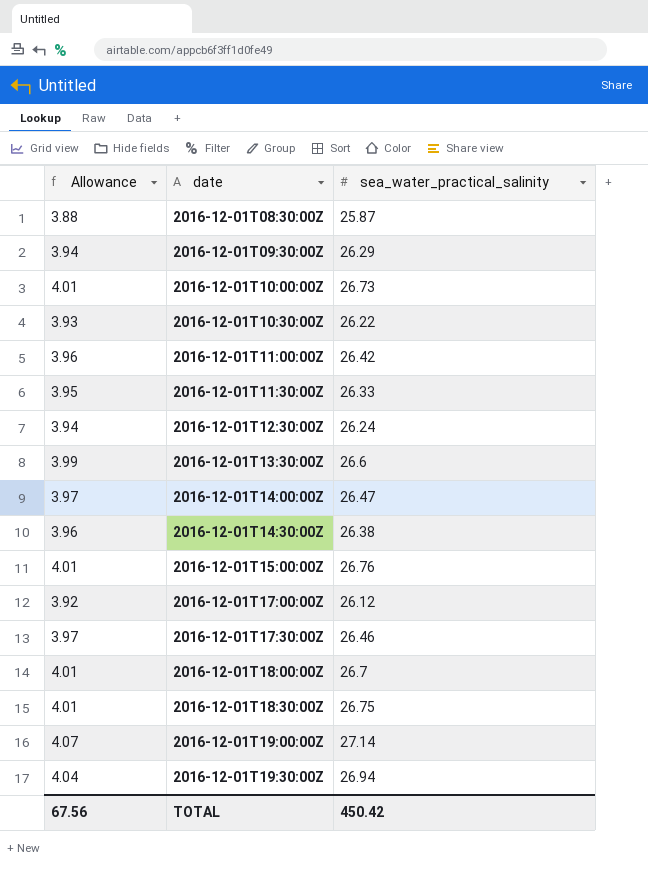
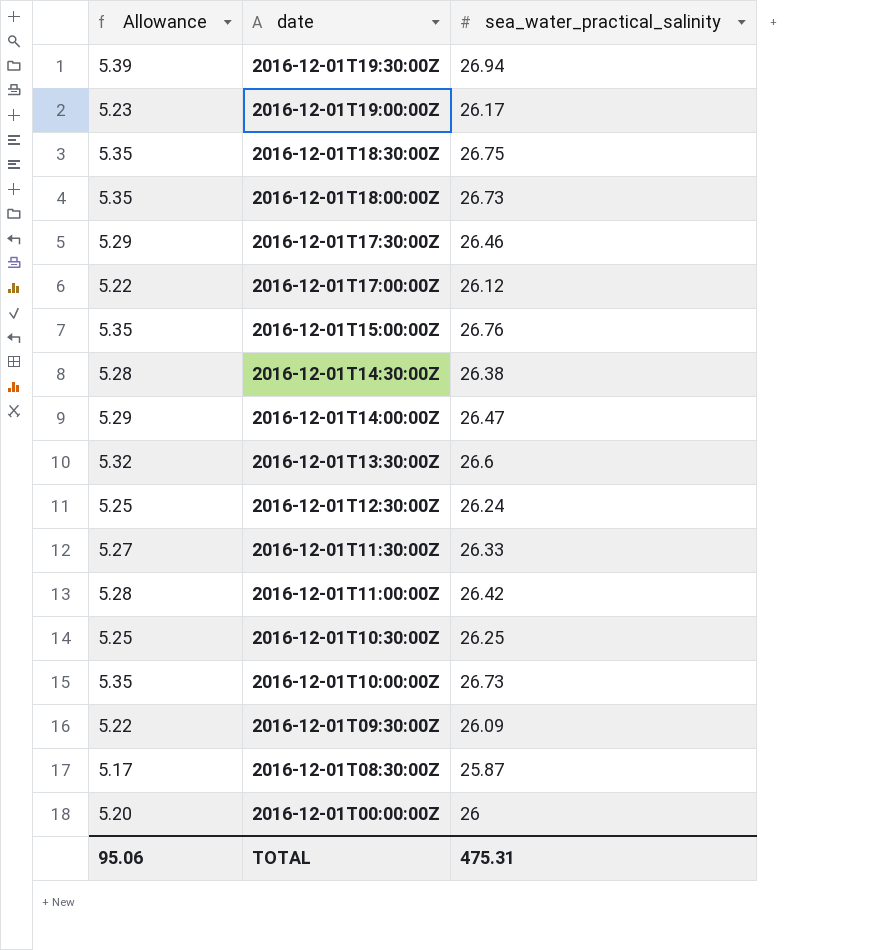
row order: date ascending -> date descending
column Allowance | formula: [sea_water_practical_salinity] * 0.15 -> [sea_water_practical_salinity] * 0.2
2016-12-01T19:00:00Z | sea_water_practical_salinity: 27.14 -> 26.17
2016-12-01T18:00:00Z | sea_water_practical_salinity: 26.7 -> 26.73
2016-12-01T10:30:00Z | sea_water_practical_salinity: 26.22 -> 26.25
2016-12-01T09:30:00Z | sea_water_practical_salinity: 26.29 -> 26.09
row 2016-12-01T00:00:00Z: none -> 5.20 | 26
TOTAL | Allowance: 67.56 -> 95.06
TOTAL | sea_water_practical_salinity: 450.42 -> 475.31

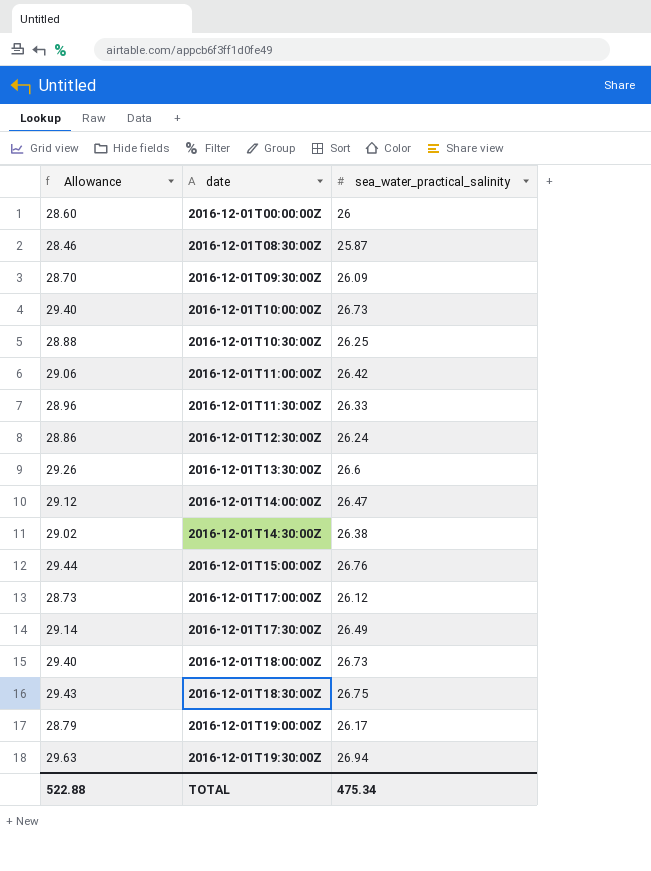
row order: date descending -> date ascending
column Allowance | formula: [sea_water_practical_salinity] * 0.2 -> [sea_water_practical_salinity] * 1.1
2016-12-01T17:30:00Z | sea_water_practical_salinity: 26.46 -> 26.49
TOTAL | Allowance: 95.06 -> 522.88
TOTAL | sea_water_practical_salinity: 475.31 -> 475.34

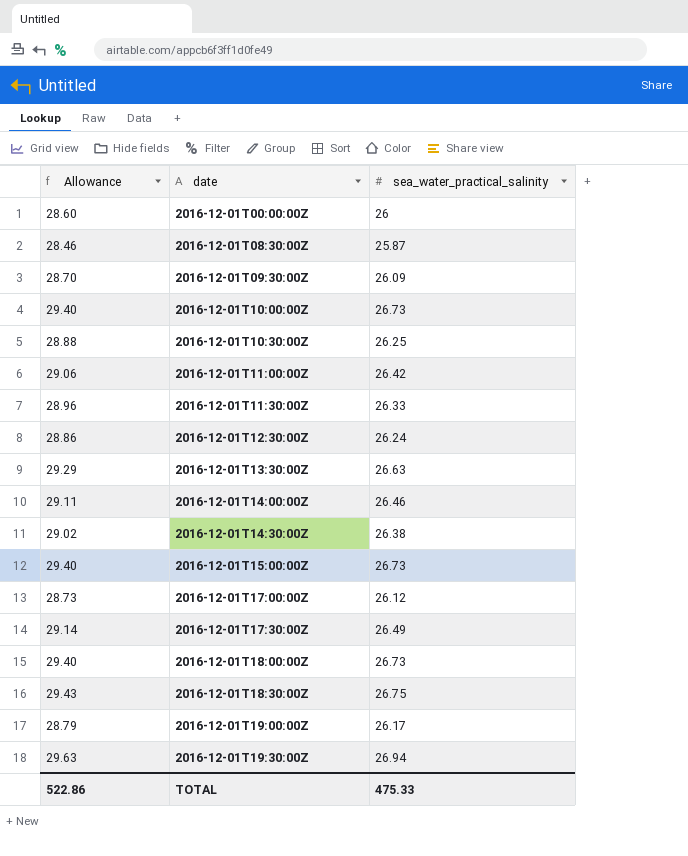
2016-12-01T13:30:00Z | Allowance: 29.26 -> 29.29
2016-12-01T13:30:00Z | sea_water_practical_salinity: 26.6 -> 26.63
2016-12-01T14:00:00Z | Allowance: 29.12 -> 29.11
2016-12-01T14:00:00Z | sea_water_practical_salinity: 26.47 -> 26.46
2016-12-01T15:00:00Z | Allowance: 29.44 -> 29.40
2016-12-01T15:00:00Z | sea_water_practical_salinity: 26.76 -> 26.73
TOTAL | Allowance: 522.88 -> 522.86
TOTAL | sea_water_practical_salinity: 475.34 -> 475.33

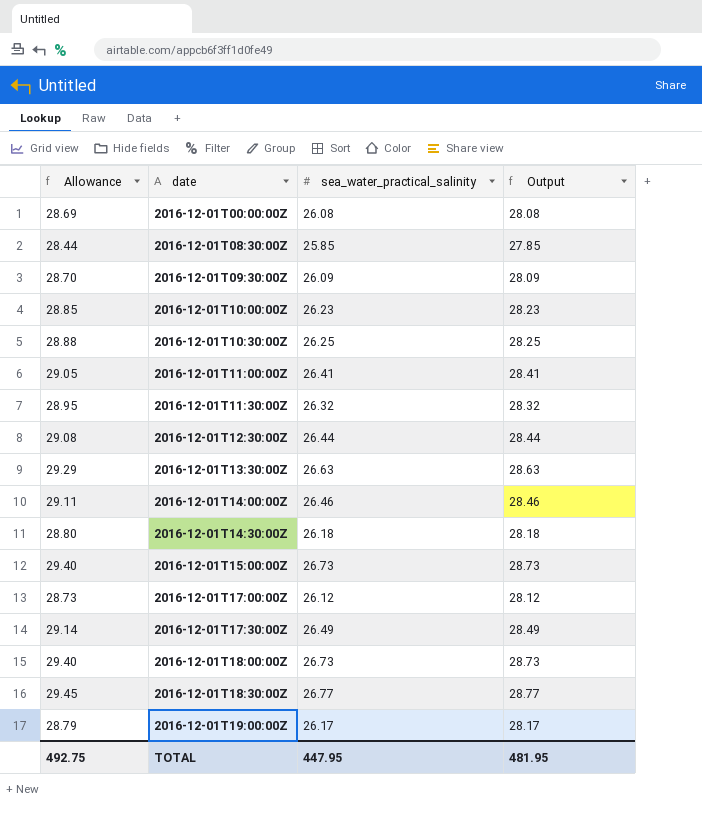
column Output | formula: none -> [sea_water_practical_salinity] + 2
row 2016-12-01T19:30:00Z: 29.63 | 26.94 -> none
2016-12-01T00:00:00Z | Allowance: 28.60 -> 28.69
2016-12-01T00:00:00Z | sea_water_practical_salinity: 26 -> 26.08
2016-12-01T08:30:00Z | Allowance: 28.46 -> 28.44
2016-12-01T08:30:00Z | sea_water_practical_salinity: 25.87 -> 25.85
2016-12-01T10:00:00Z | Allowance: 29.40 -> 28.85
2016-12-01T10:00:00Z | sea_water_practical_salinity: 26.73 -> 26.23
2016-12-01T11:00:00Z | Allowance: 29.06 -> 29.05
2016-12-01T11:00:00Z | sea_water_practical_salinity: 26.42 -> 26.41
2016-12-01T11:30:00Z | Allowance: 28.96 -> 28.95
2016-12-01T11:30:00Z | sea_water_practical_salinity: 26.33 -> 26.32
2016-12-01T12:30:00Z | Allowance: 28.86 -> 29.08
2016-12-01T12:30:00Z | sea_water_practical_salinity: 26.24 -> 26.44
2016-12-01T14:30:00Z | Allowance: 29.02 -> 28.80
2016-12-01T14:30:00Z | sea_water_practical_salinity: 26.38 -> 26.18
2016-12-01T18:30:00Z | Allowance: 29.43 -> 29.45
2016-12-01T18:30:00Z | sea_water_practical_salinity: 26.75 -> 26.77
TOTAL | Allowance: 522.86 -> 492.75
TOTAL | sea_water_practical_salinity: 475.33 -> 447.95

